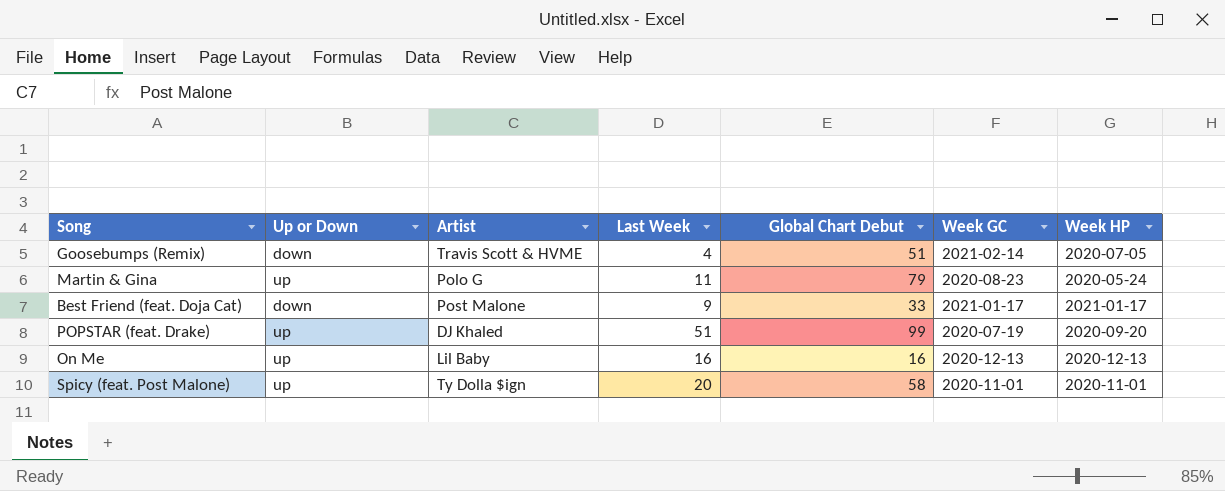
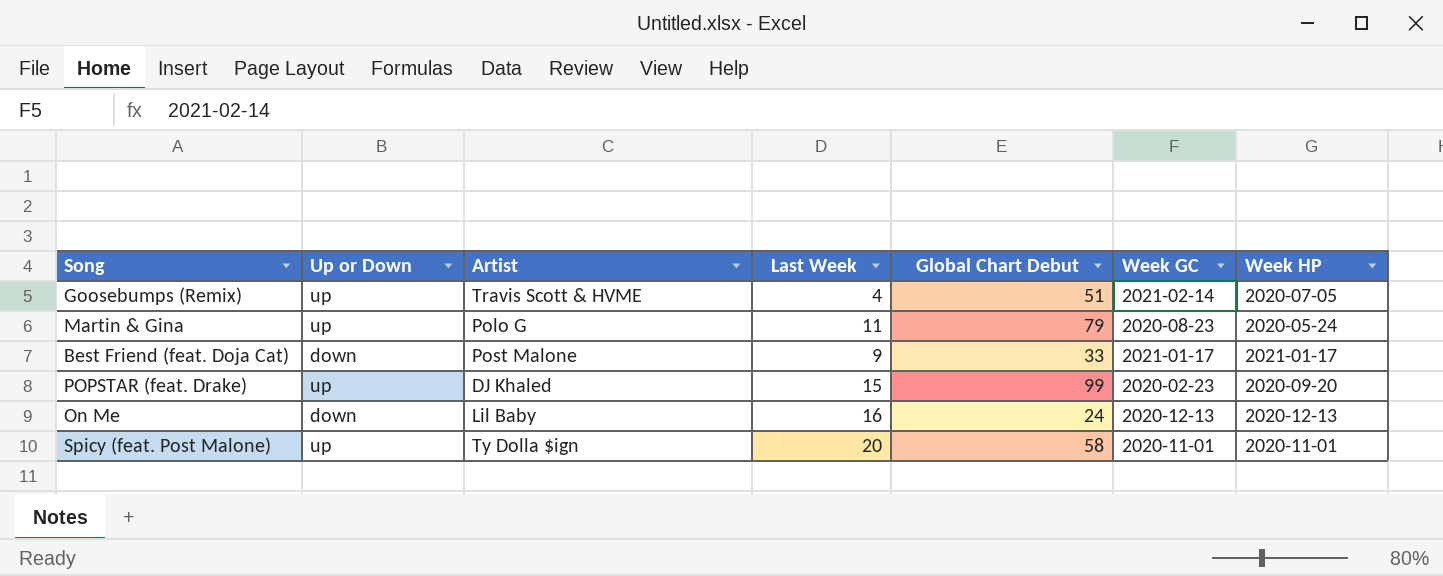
Goosebumps (Remix) | Up or Down: down -> up
POPSTAR (feat. Drake) | Last Week: 51 -> 15
POPSTAR (feat. Drake) | Week GC: 2020-07-19 -> 2020-02-23
On Me | Up or Down: up -> down
On Me | Global Chart Debut: 16 -> 24

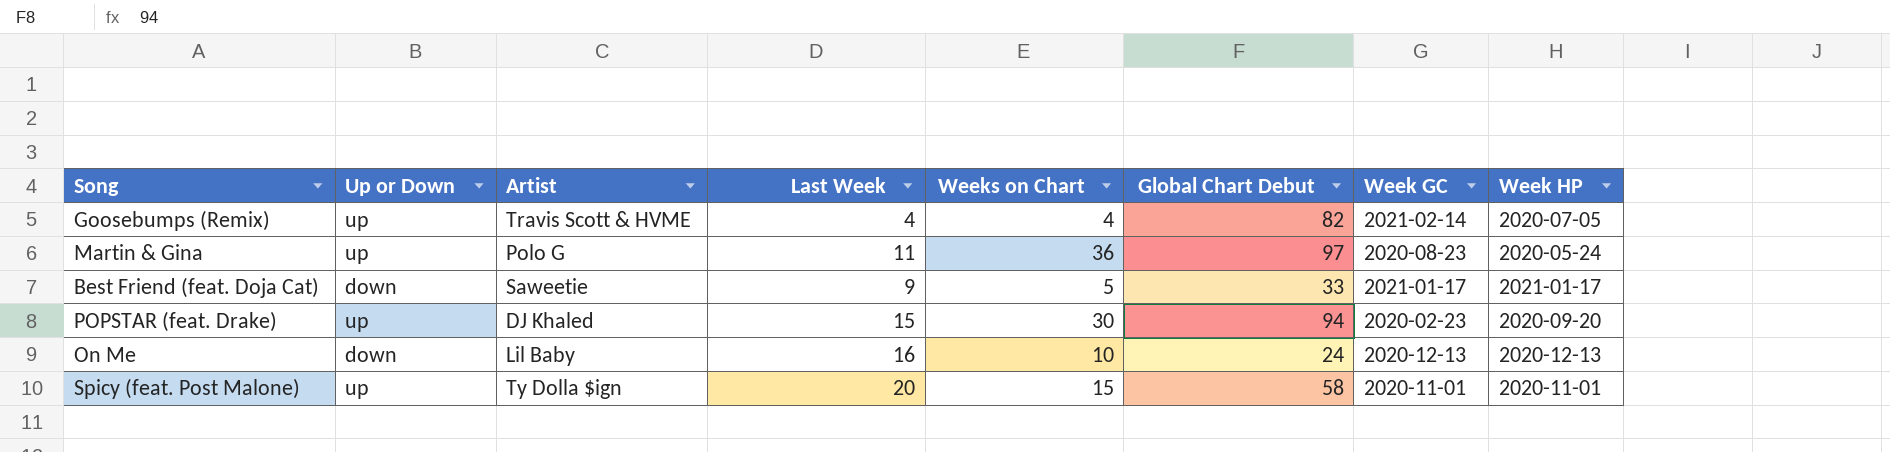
column Weeks on Chart | position: none -> 5
Goosebumps (Remix) | Global Chart Debut: 51 -> 82
Martin & Gina | Global Chart Debut: 79 -> 97
Best Friend (feat. Doja Cat) | Artist: Post Malone -> Saweetie
POPSTAR (feat. Drake) | Global Chart Debut: 99 -> 94

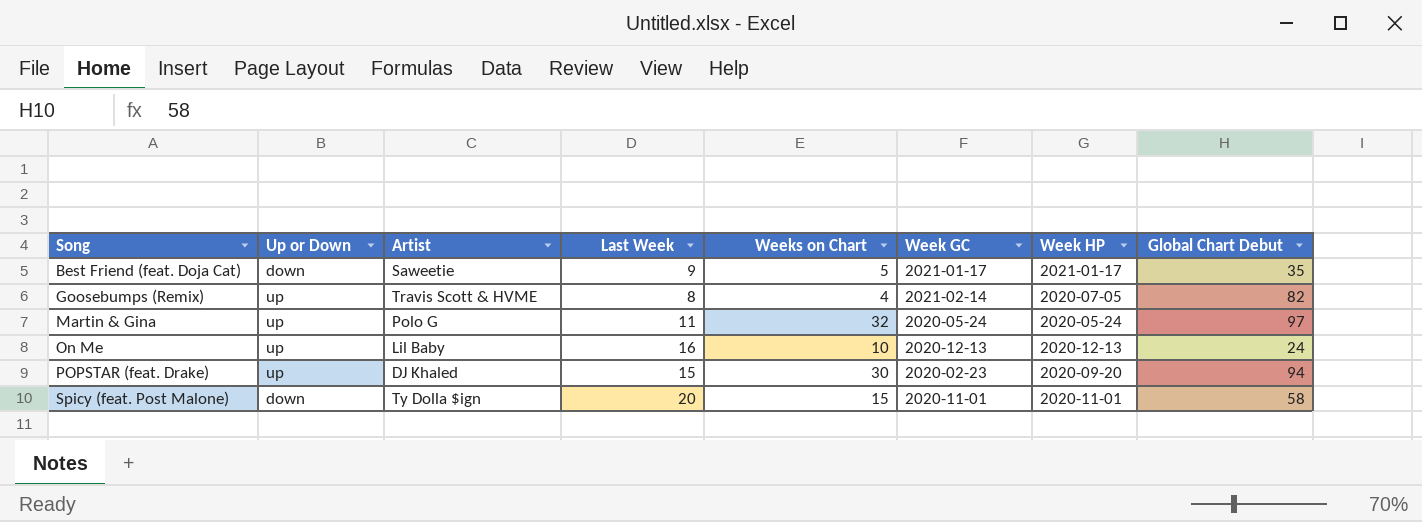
row order: none -> Song ascending
column Global Chart Debut | position: 6 -> 8
Best Friend (feat. Doja Cat) | Global Chart Debut: 33 -> 35
Goosebumps (Remix) | Last Week: 4 -> 8
Martin & Gina | Weeks on Chart: 36 -> 32
Martin & Gina | Week GC: 2020-08-23 -> 2020-05-24
On Me | Up or Down: down -> up
Spicy (feat. Post Malone) | Up or Down: up -> down

